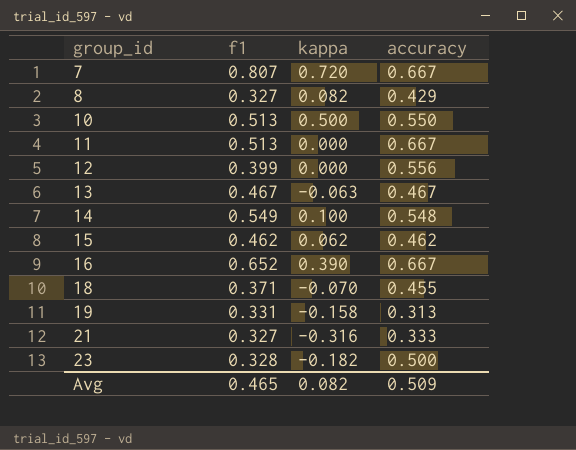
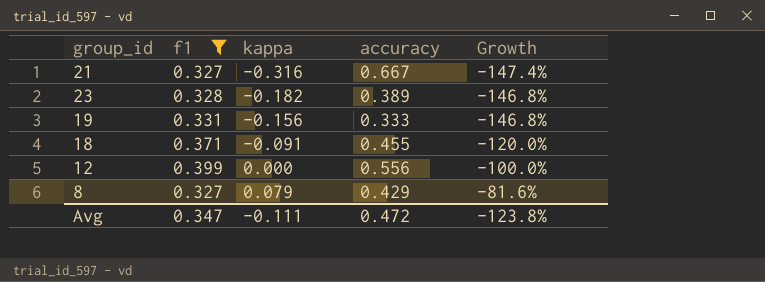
filter: none -> f1 <= 0.399
row order: group_id ascending -> kappa ascending
column Growth | formula: none -> ([kappa] - [accuracy]) / [accuracy]
21 | accuracy: 0.333 -> 0.667
23 | accuracy: 0.500 -> 0.389
19 | kappa: -0.158 -> -0.156
19 | accuracy: 0.313 -> 0.333
18 | kappa: -0.070 -> -0.091
8 | kappa: 0.082 -> 0.079
Avg | f1: 0.465 -> 0.347
Avg | kappa: 0.082 -> -0.111
Avg | accuracy: 0.509 -> 0.472

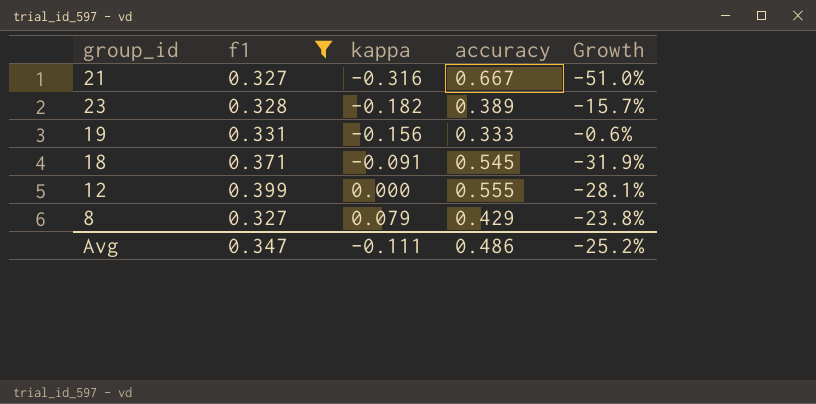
column Growth | formula: ([kappa] - [accuracy]) / [accuracy] -> ([f1] - [accuracy]) / [accuracy]
18 | accuracy: 0.455 -> 0.545
12 | accuracy: 0.556 -> 0.555
Avg | accuracy: 0.472 -> 0.486
Avg | Growth: -123.8% -> -25.2%

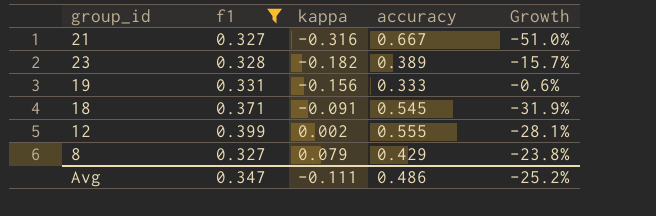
12 | kappa: 0.000 -> 0.002

